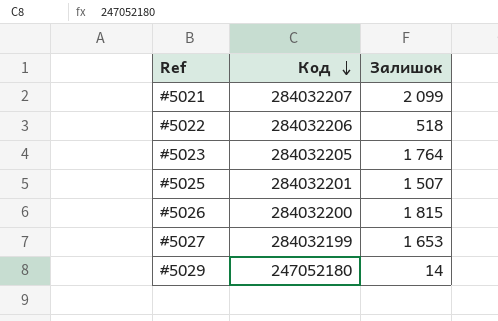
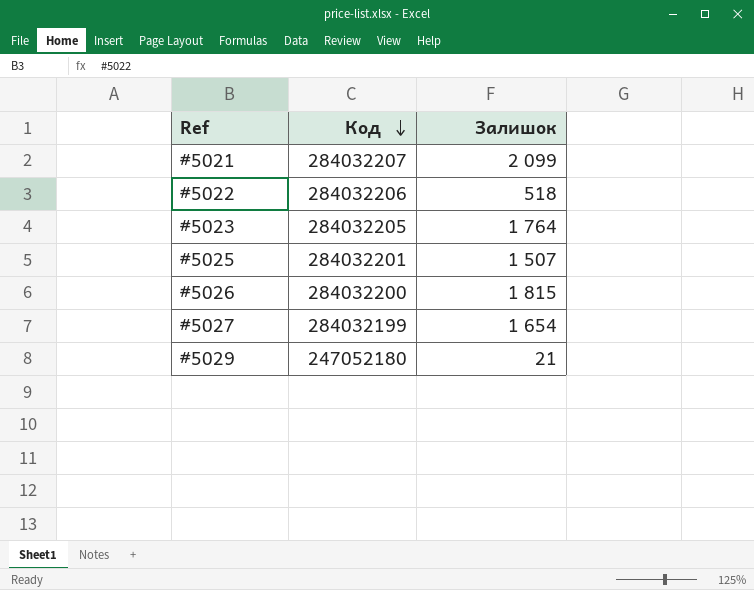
#5027 | Залишок: 1 653 -> 1 654
#5029 | Залишок: 14 -> 21

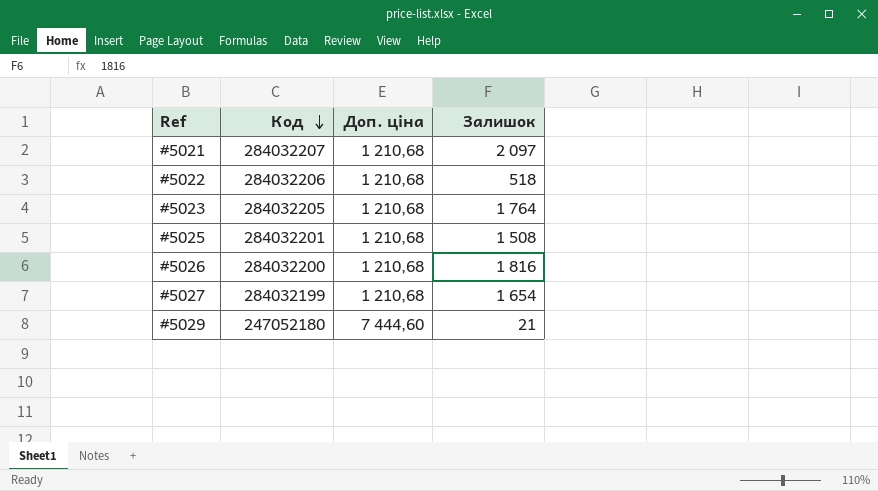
column Доп. ціна | position: none -> 3
#5021 | Залишок: 2 099 -> 2 097
#5025 | Залишок: 1 507 -> 1 508
#5026 | Залишок: 1 815 -> 1 816

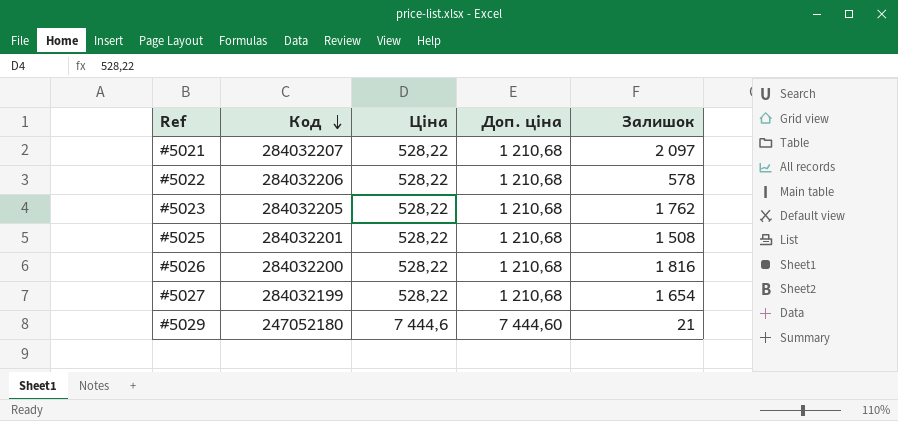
column Ціна | position: none -> 3
#5022 | Залишок: 518 -> 578
#5023 | Залишок: 1 764 -> 1 762

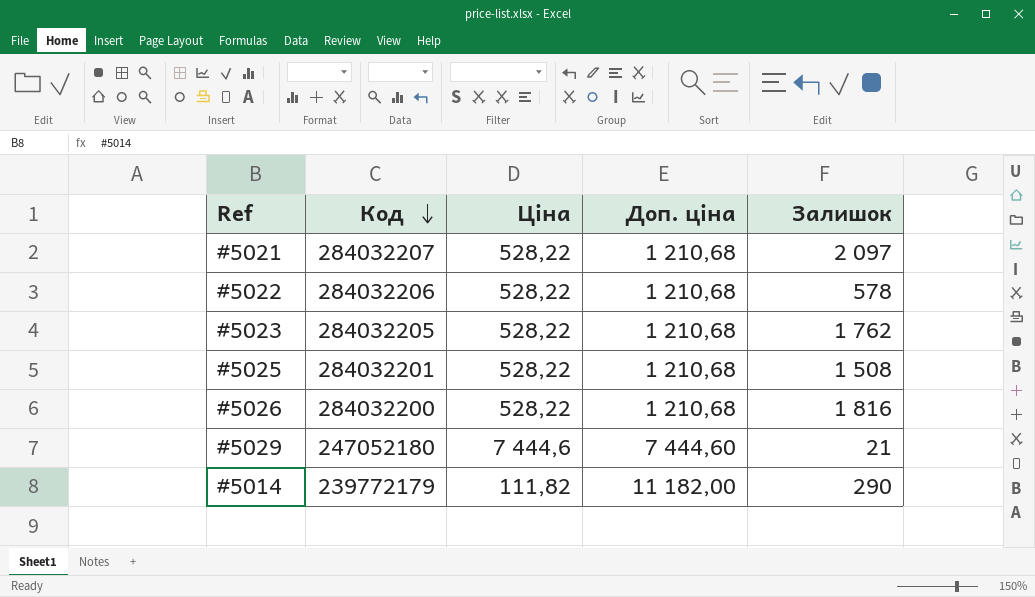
row #5027: 284032199 | 528,22 | 1 210,68 | 1 654 -> none
row #5014: none -> 239772179 | 111,82 | 11 182,00 | 290

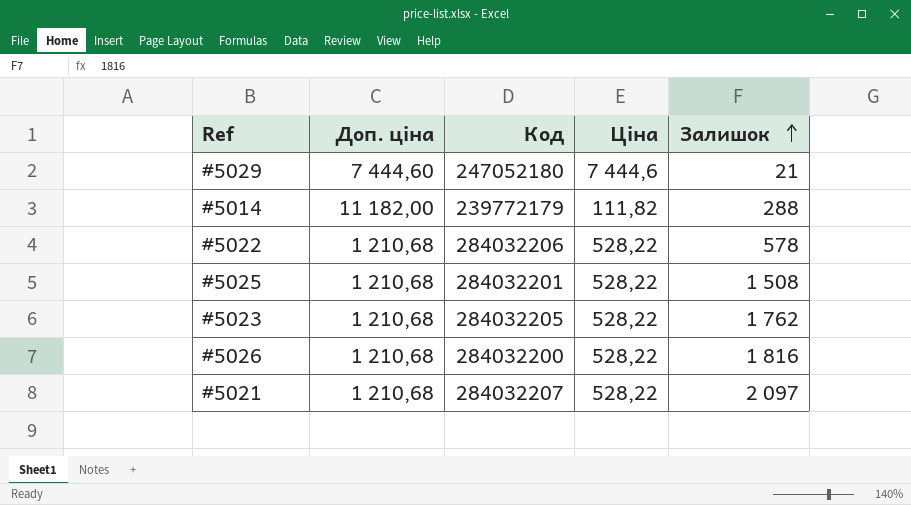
row order: Код descending -> Залишок ascending
column Доп. ціна | position: 4 -> 2
#5014 | Залишок: 290 -> 288

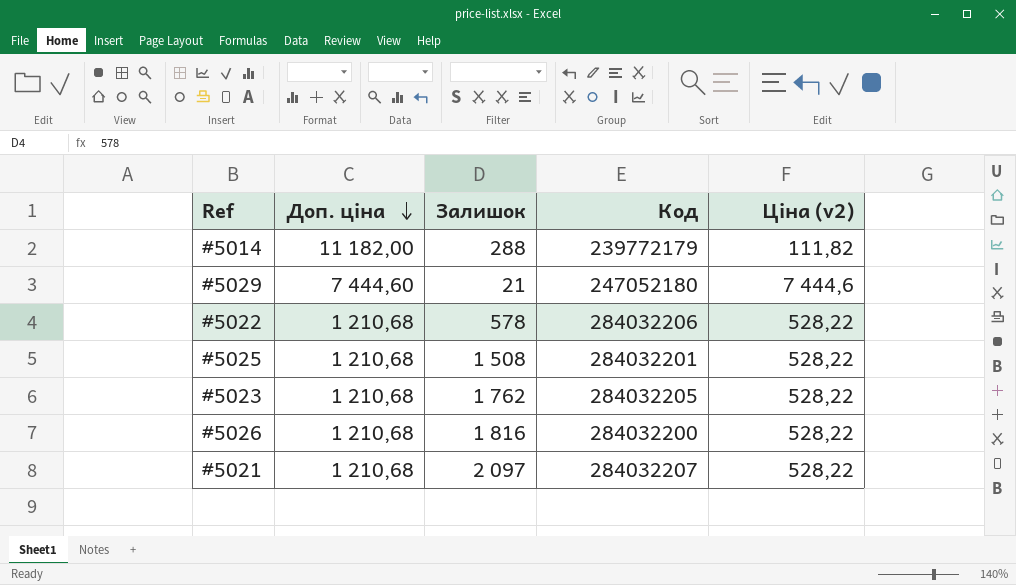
row order: Залишок ascending -> Доп. ціна descending
column Залишок | position: 5 -> 3
column name: Ціна -> Ціна (v2)

